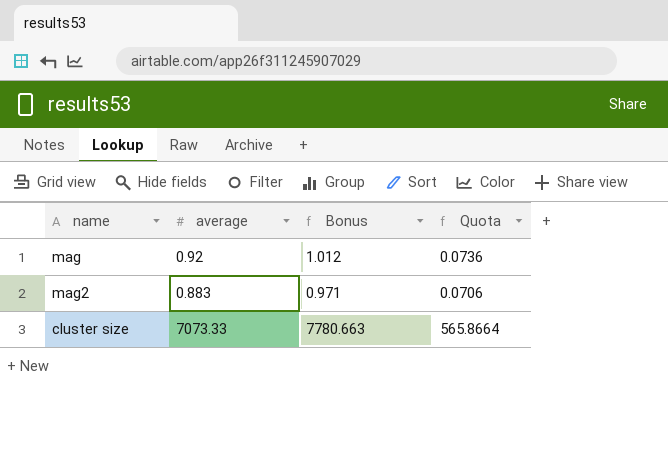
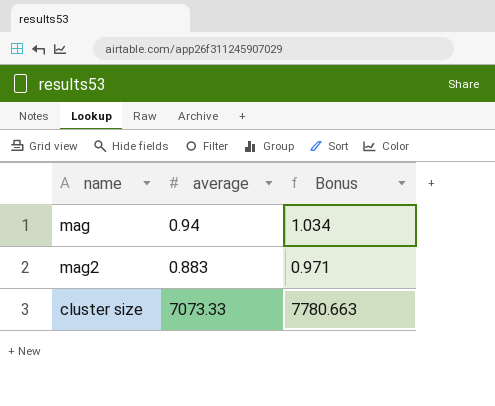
column Quota | formula: [average] * 0.08 -> none
mag | average: 0.92 -> 0.94
mag | Bonus: 1.012 -> 1.034

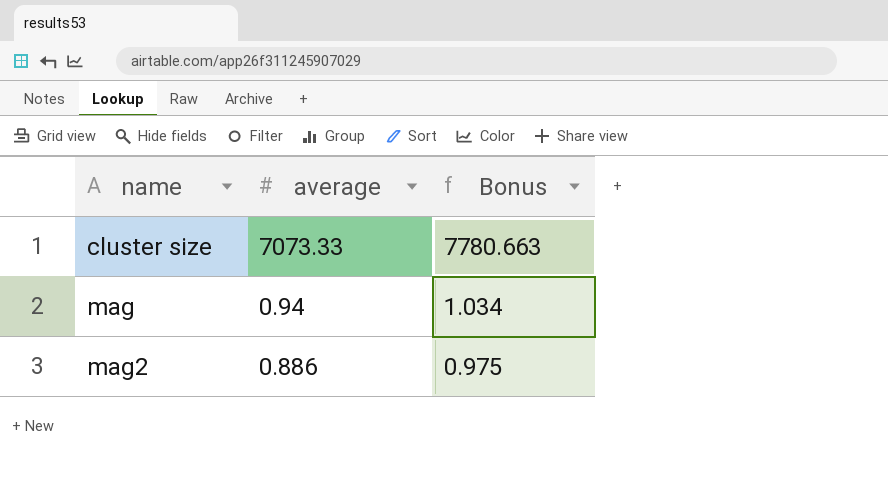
row order: none -> name ascending
mag2 | average: 0.883 -> 0.886
mag2 | Bonus: 0.971 -> 0.975

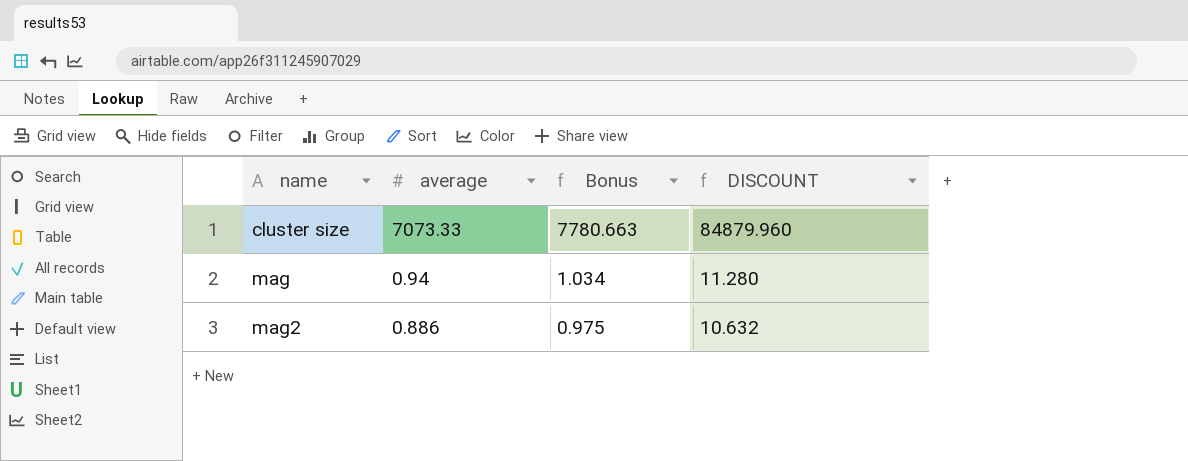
column DISCOUNT | formula: none -> [average] * 12

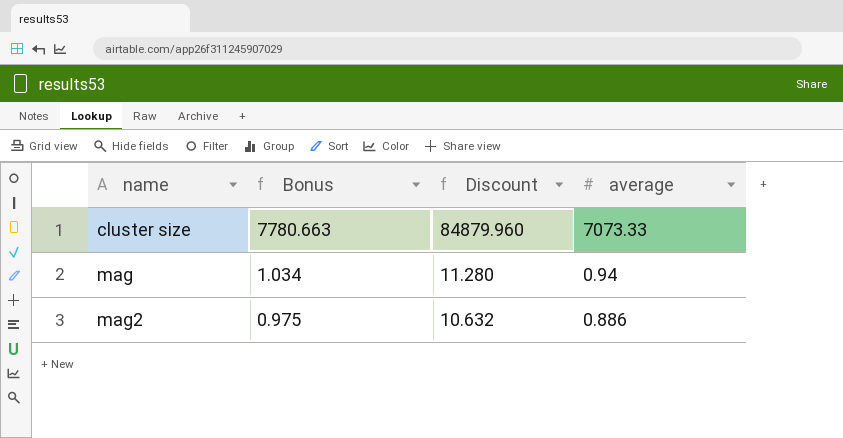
column name: DISCOUNT -> Discount
column average | position: 2 -> 4

